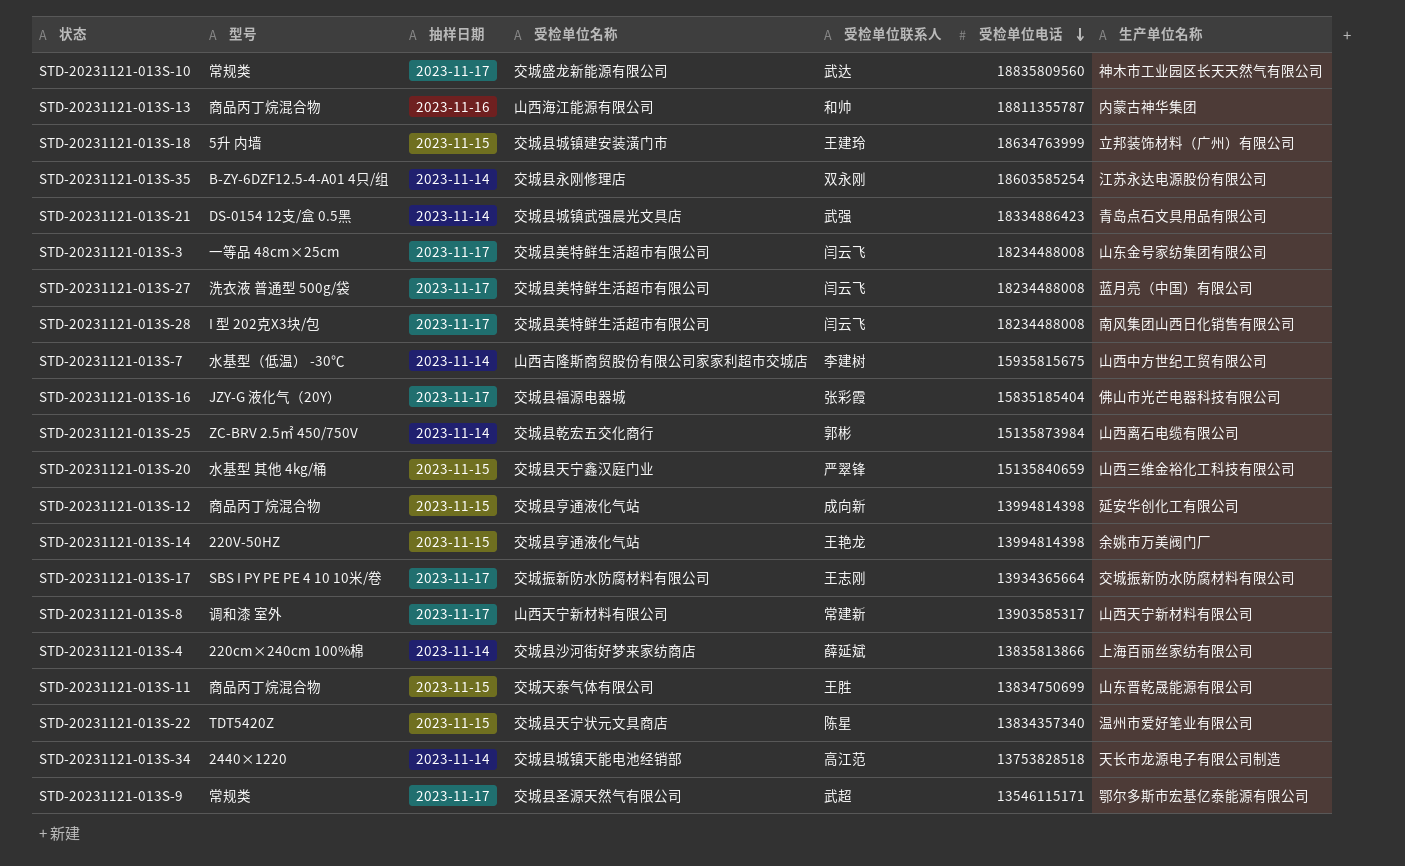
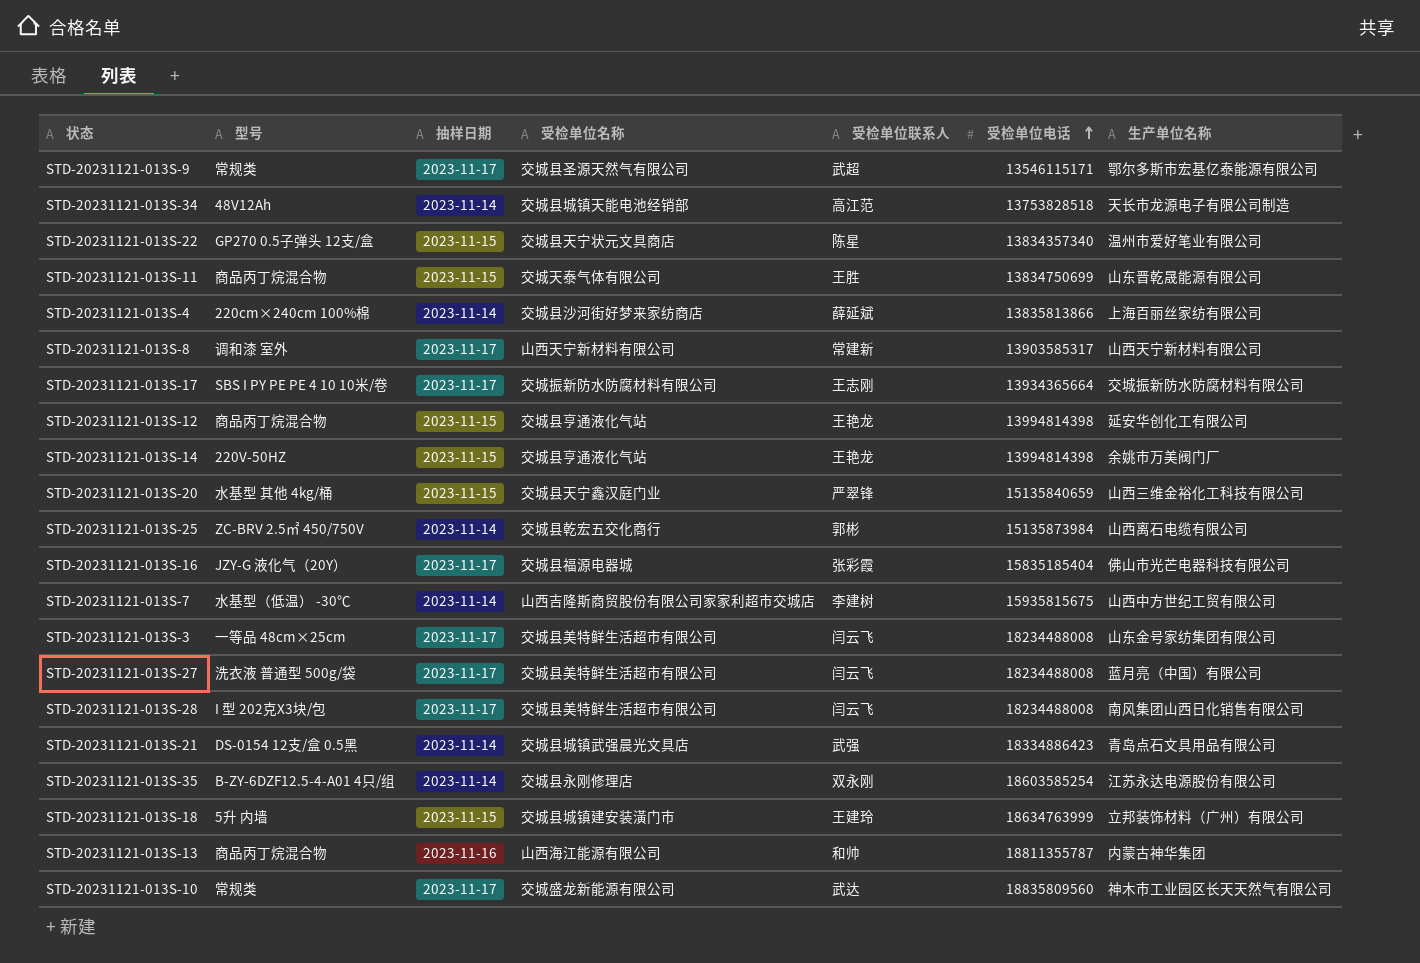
row order: 受检单位电话 descending -> 受检单位电话 ascending
STD-20231121-013S-34 | 型号: 2440×1220 -> 48V12Ah
STD-20231121-013S-22 | 型号: TDT5420Z -> GP270 0.5子弹头 12支/盒
STD-20231121-013S-12 | 受检单位联系人: 成向新 -> 王艳龙

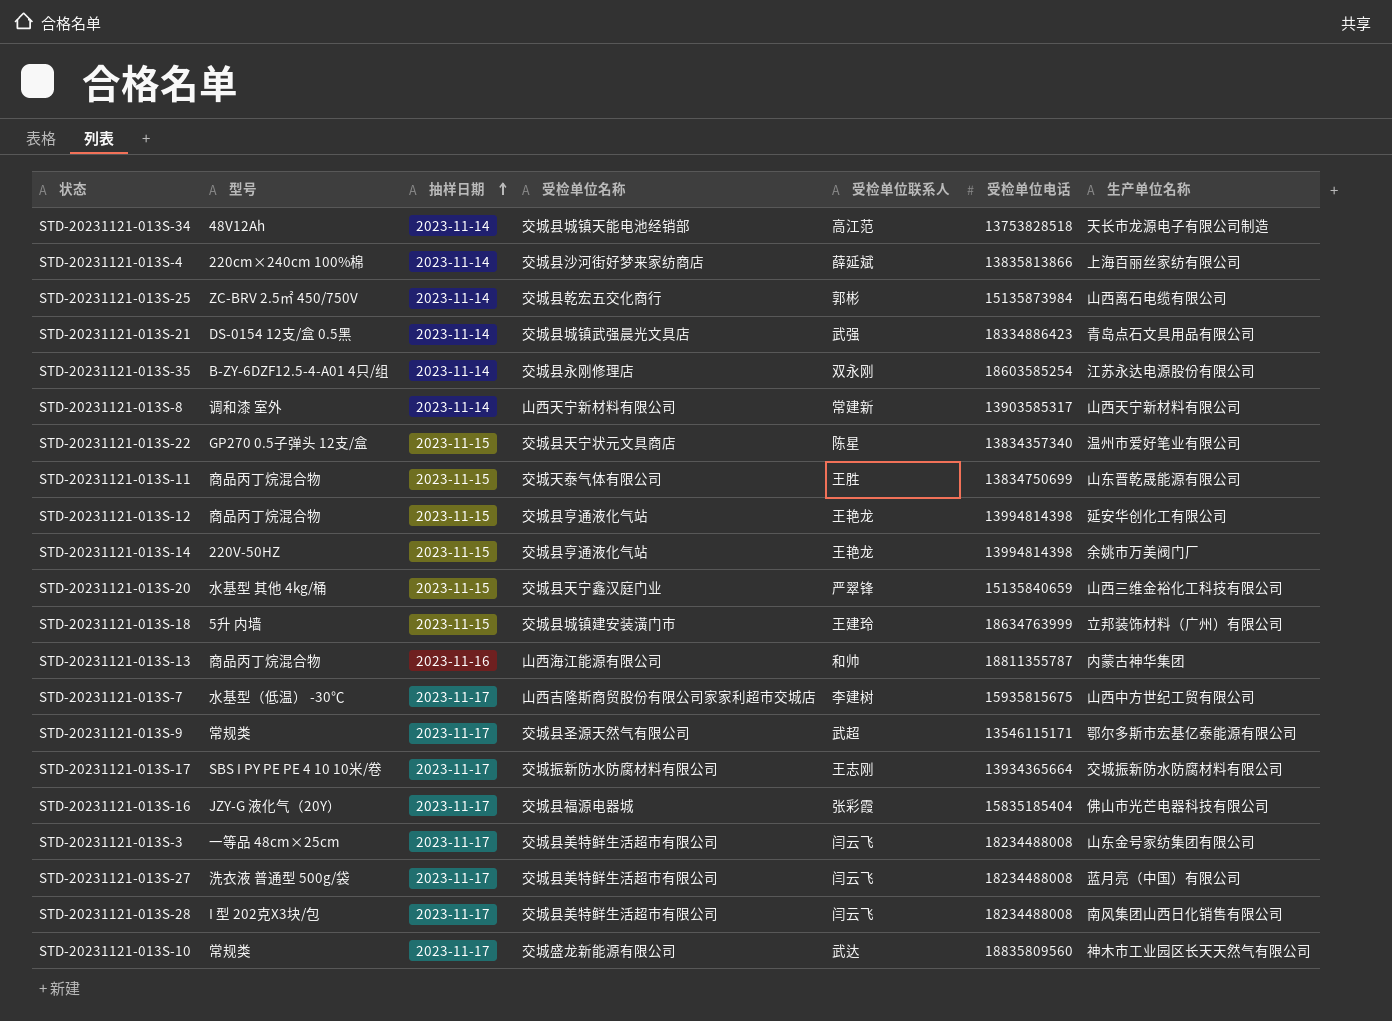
row order: 受检单位电话 ascending -> 抽样日期 ascending
STD-20231121-013S-8 | 抽样日期: 2023-11-17 -> 2023-11-14
STD-20231121-013S-7 | 抽样日期: 2023-11-14 -> 2023-11-17

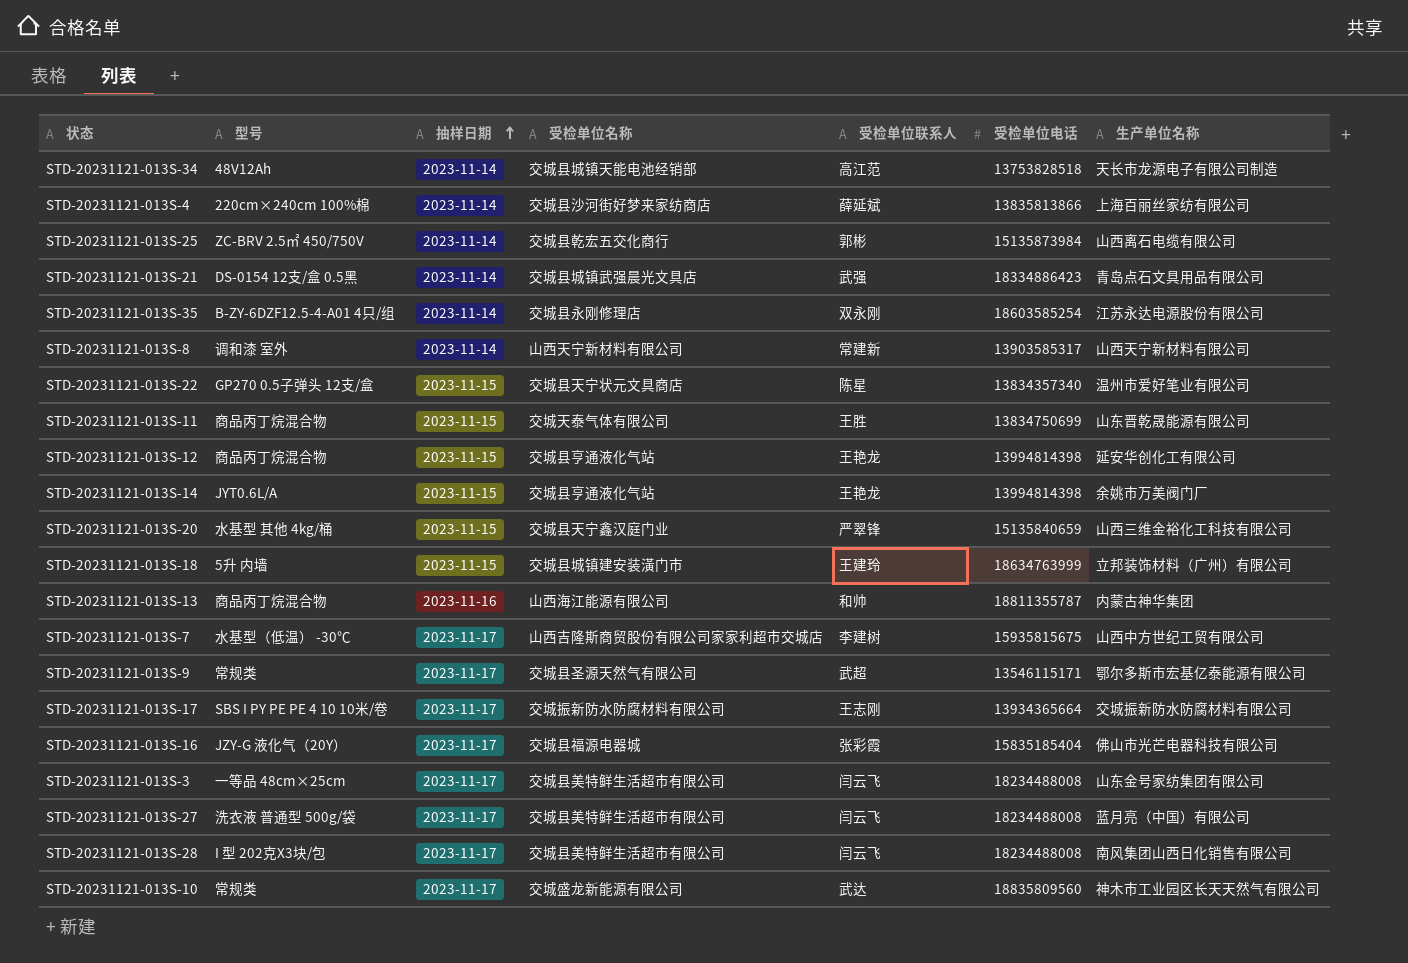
STD-20231121-013S-14 | 型号: 220V-50HZ -> JYT0.6L/A

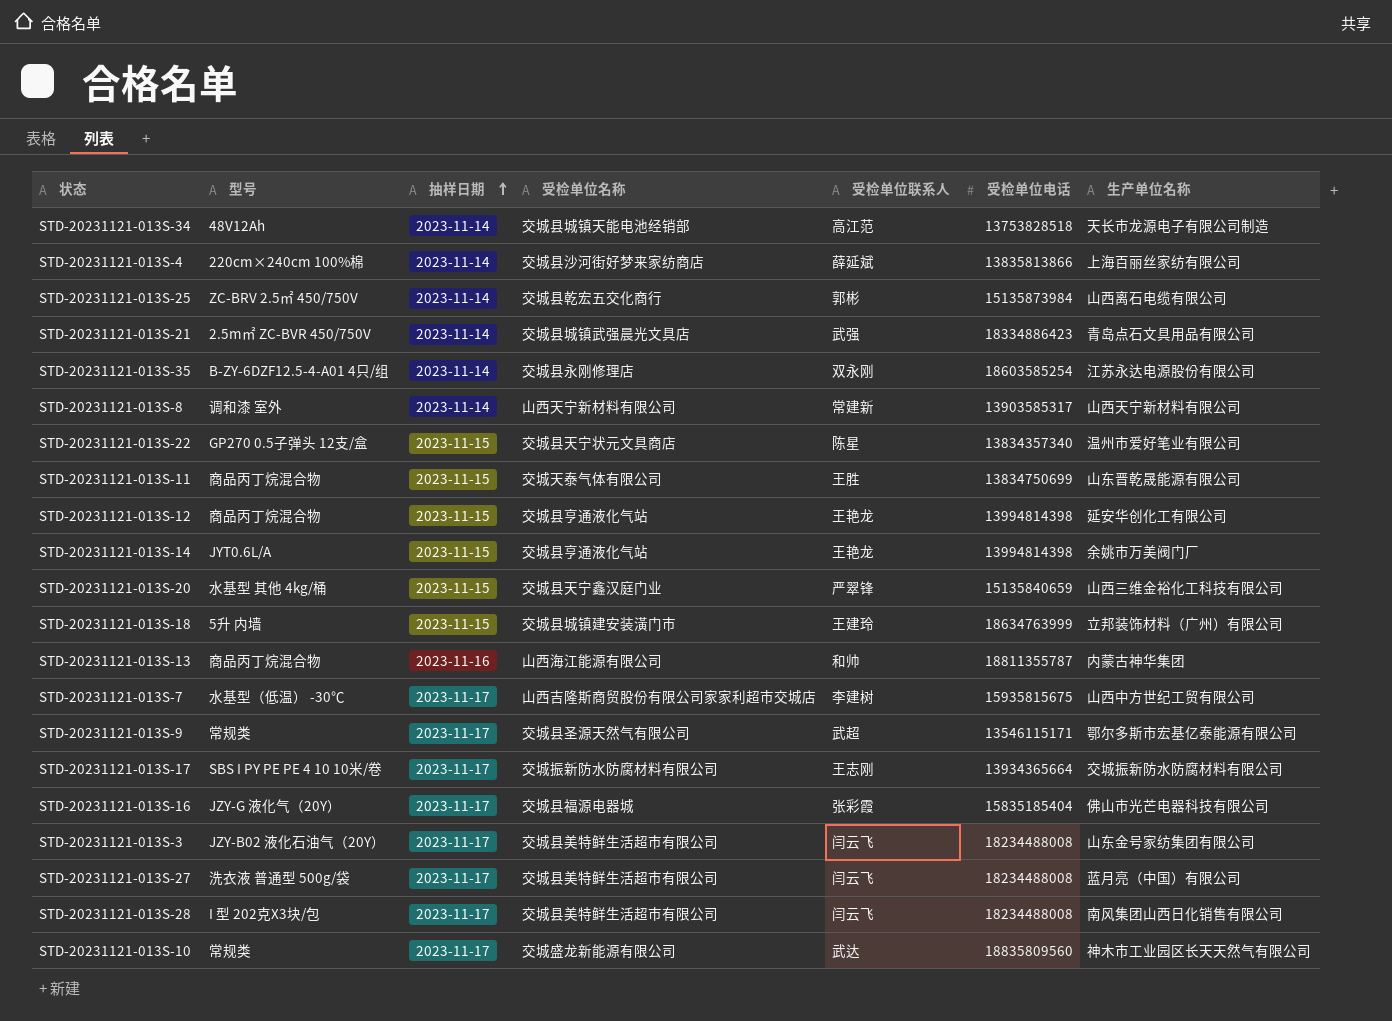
STD-20231121-013S-21 | 型号: DS-0154 12支/盒 0.5黑 -> 2.5m㎡ ZC-BVR 450/750V
STD-20231121-013S-3 | 型号: 一等品 48cm×25cm -> JZY-B02 液化石油气（20Y）

